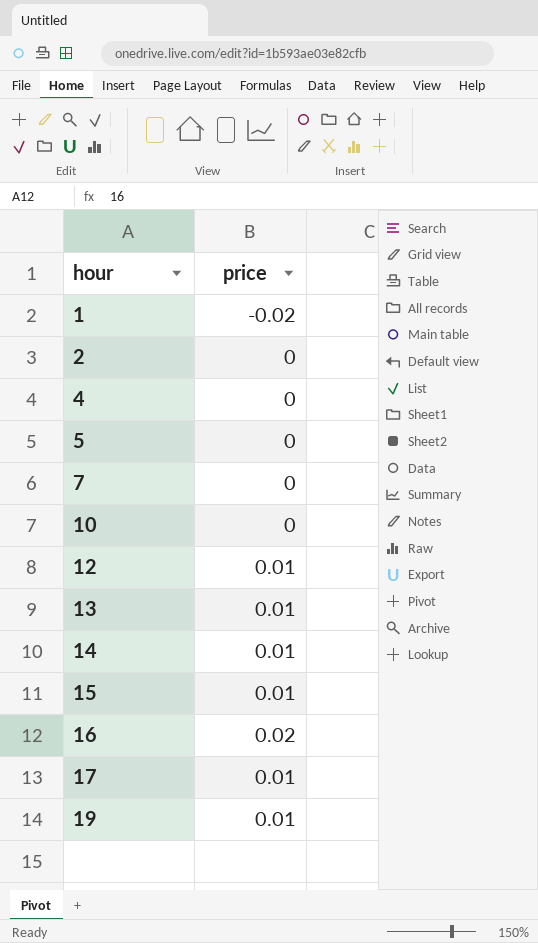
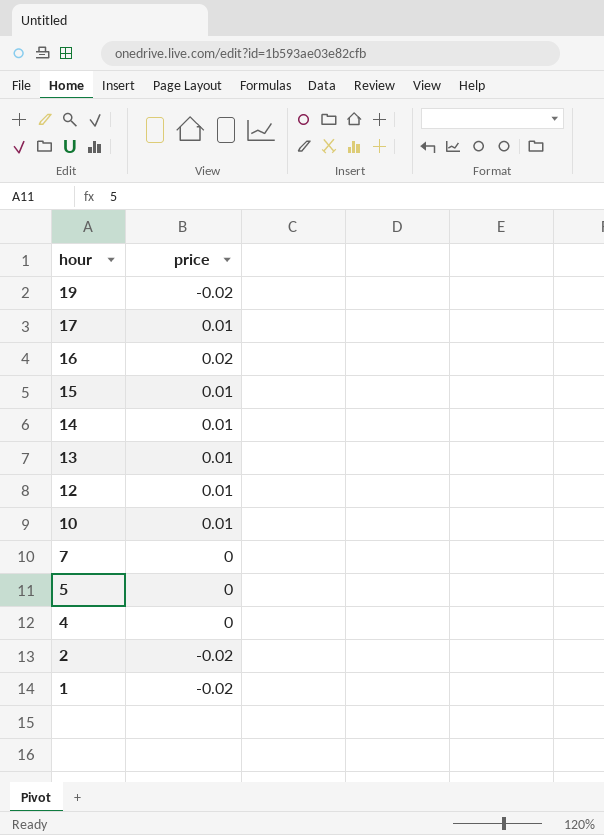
row order: hour ascending -> hour descending
19 | price: 0.01 -> -0.02
10 | price: 0 -> 0.01
2 | price: 0 -> -0.02

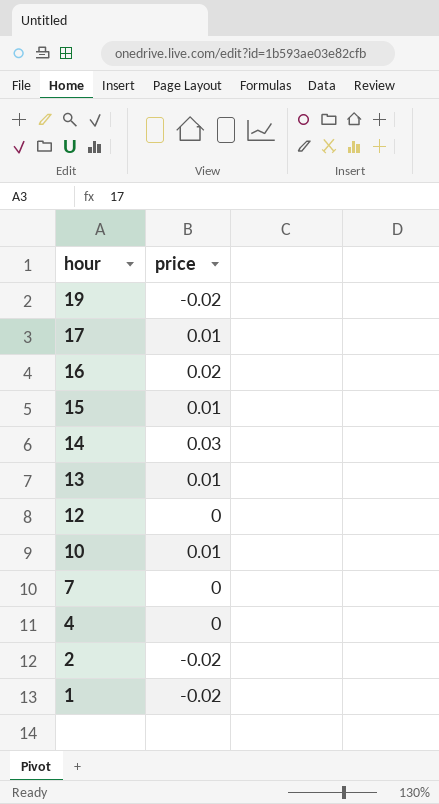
row 5: 0 -> none
14 | price: 0.01 -> 0.03
12 | price: 0.01 -> 0

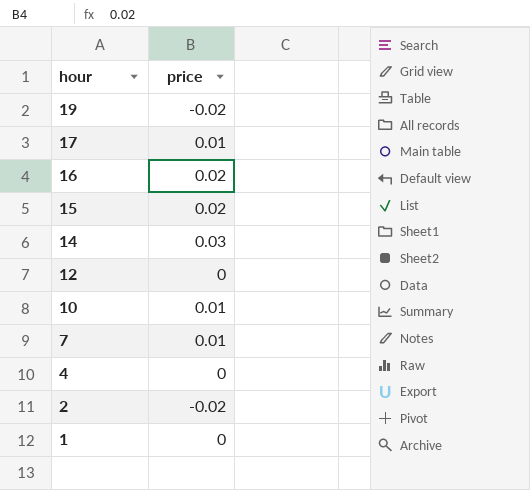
row 13: 0.01 -> none
15 | price: 0.01 -> 0.02
7 | price: 0 -> 0.01
1 | price: -0.02 -> 0

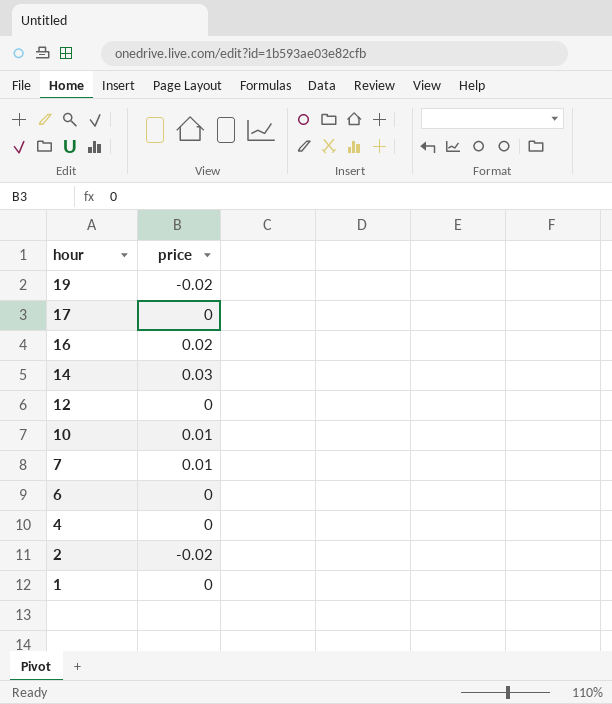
row 15: 0.02 -> none
17 | price: 0.01 -> 0
row 6: none -> 0

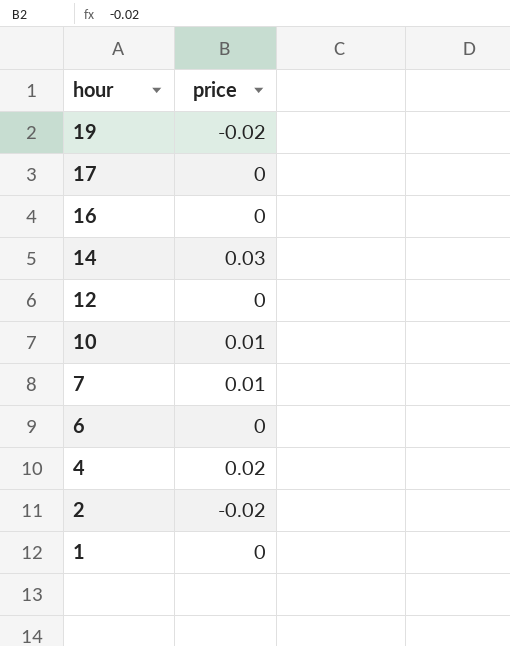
16 | price: 0.02 -> 0
4 | price: 0 -> 0.02

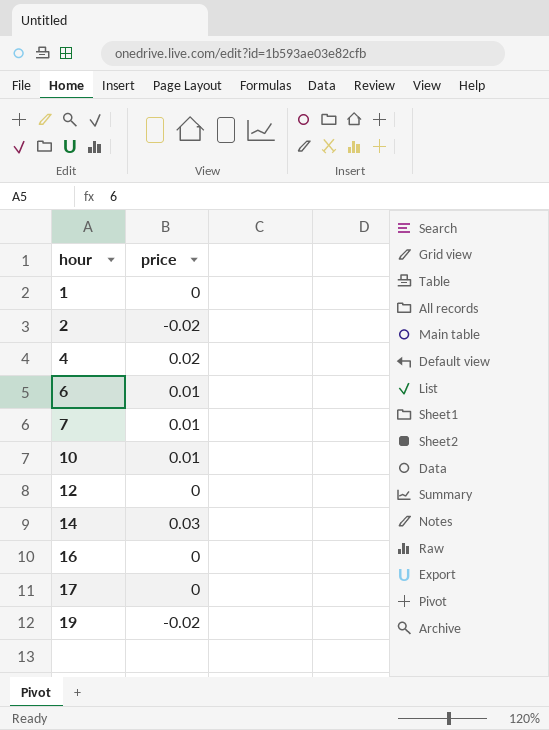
row order: hour descending -> hour ascending
6 | price: 0 -> 0.01

